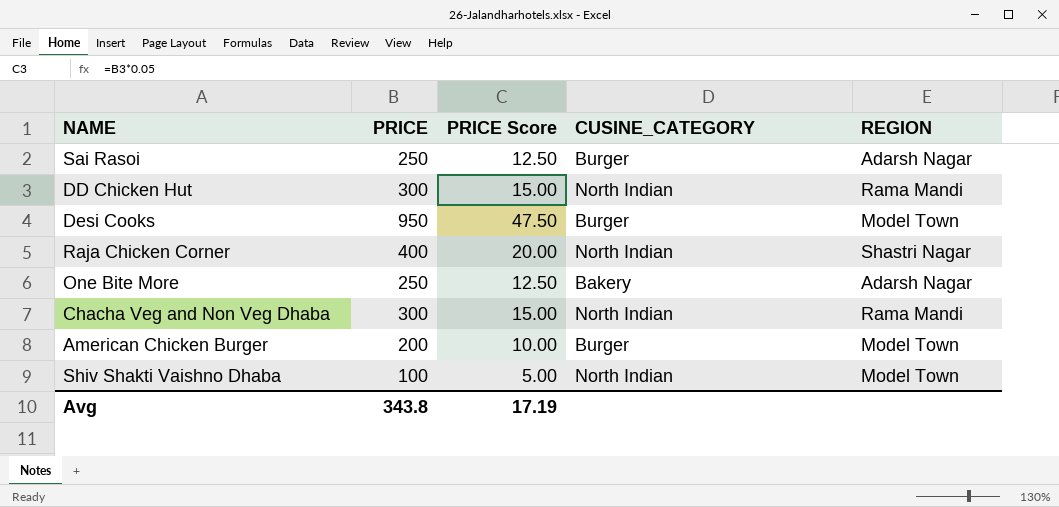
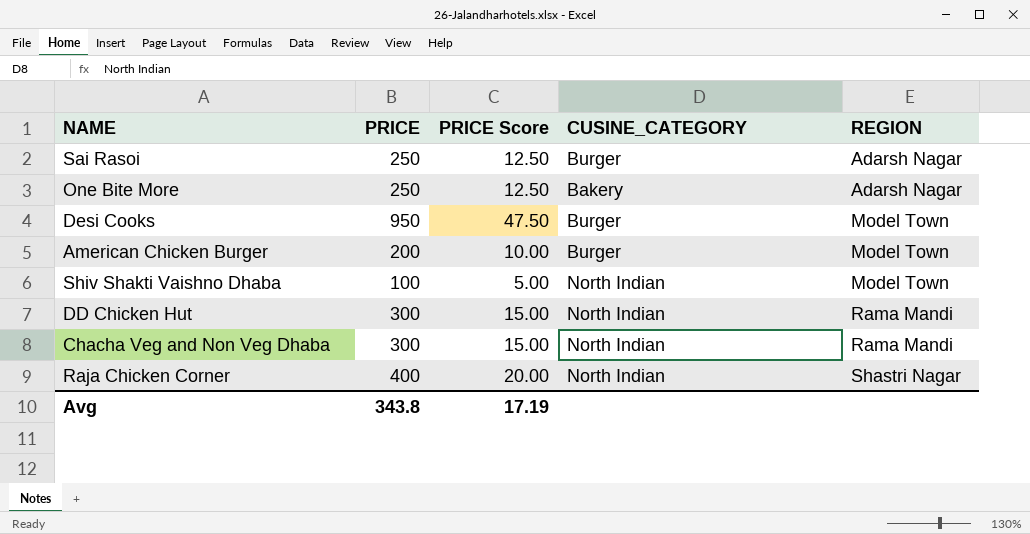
row order: none -> REGION ascending

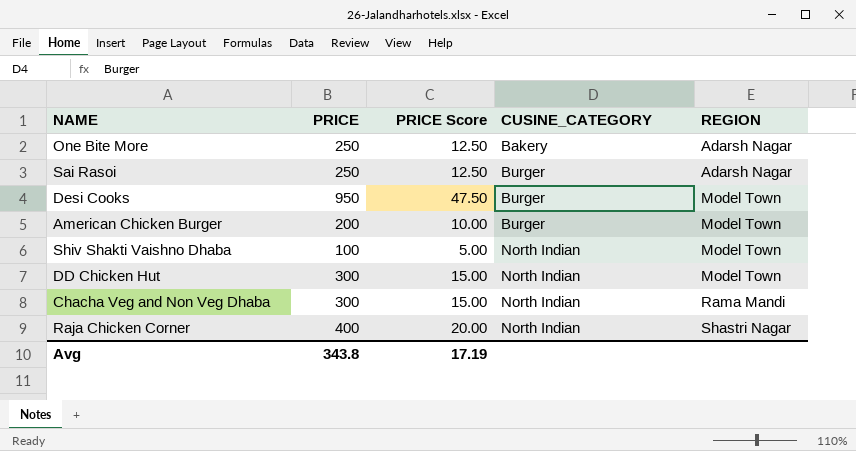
row order: REGION ascending -> CUSINE_CATEGORY ascending
DD Chicken Hut | REGION: Rama Mandi -> Model Town

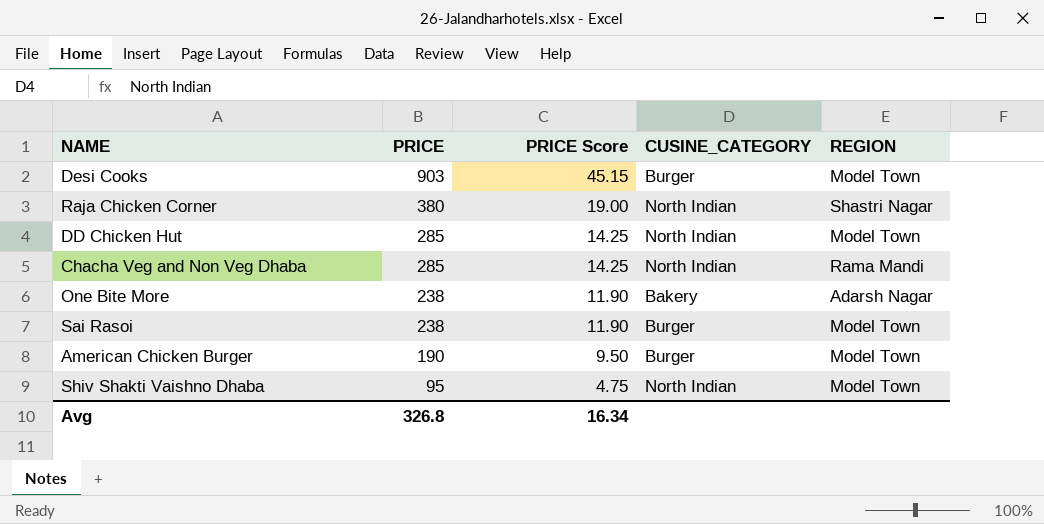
row order: CUSINE_CATEGORY ascending -> PRICE descending
Desi Cooks | PRICE: 950 -> 903
Desi Cooks | PRICE Score: 47.50 -> 45.15
Raja Chicken Corner | PRICE: 400 -> 380
Raja Chicken Corner | PRICE Score: 20.00 -> 19.00
DD Chicken Hut | PRICE: 300 -> 285
DD Chicken Hut | PRICE Score: 15.00 -> 14.25
Chacha Veg and Non Veg Dhaba | PRICE: 300 -> 285
Chacha Veg and Non Veg Dhaba | PRICE Score: 15.00 -> 14.25
One Bite More | PRICE: 250 -> 238
One Bite More | PRICE Score: 12.50 -> 11.90
Sai Rasoi | PRICE: 250 -> 238
Sai Rasoi | PRICE Score: 12.50 -> 11.90
Sai Rasoi | REGION: Adarsh Nagar -> Model Town
American Chicken Burger | PRICE: 200 -> 190
American Chicken Burger | PRICE Score: 10.00 -> 9.50
Shiv Shakti Vaishno Dhaba | PRICE: 100 -> 95
Shiv Shakti Vaishno Dhaba | PRICE Score: 5.00 -> 4.75
Avg | PRICE: 343.8 -> 326.8
Avg | PRICE Score: 17.19 -> 16.34

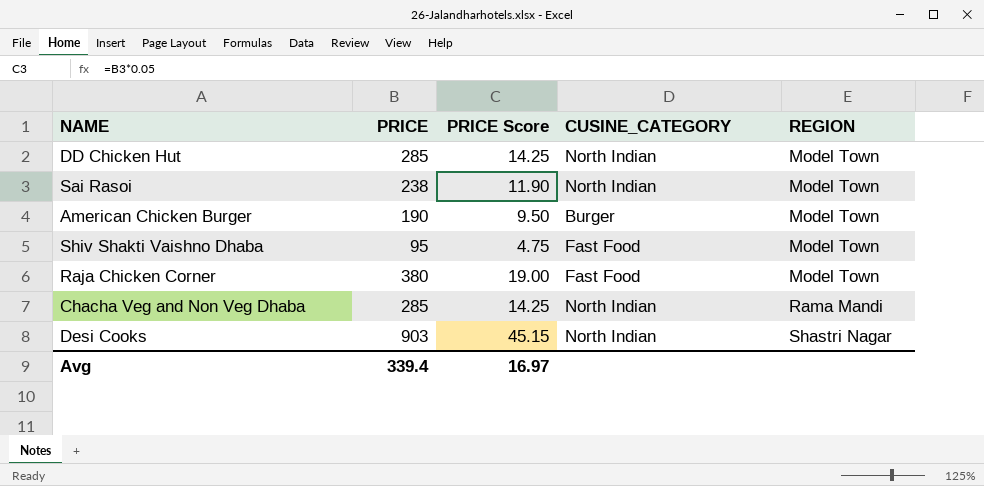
row order: PRICE descending -> REGION ascending
row One Bite More: 238 | 11.90 | Bakery | Adarsh Nagar -> none
Sai Rasoi | CUSINE_CATEGORY: Burger -> North Indian
Shiv Shakti Vaishno Dhaba | CUSINE_CATEGORY: North Indian -> Fast Food
Raja Chicken Corner | CUSINE_CATEGORY: North Indian -> Fast Food
Raja Chicken Corner | REGION: Shastri Nagar -> Model Town
Desi Cooks | CUSINE_CATEGORY: Burger -> North Indian
Desi Cooks | REGION: Model Town -> Shastri Nagar
Avg | PRICE: 326.8 -> 339.4
Avg | PRICE Score: 16.34 -> 16.97

